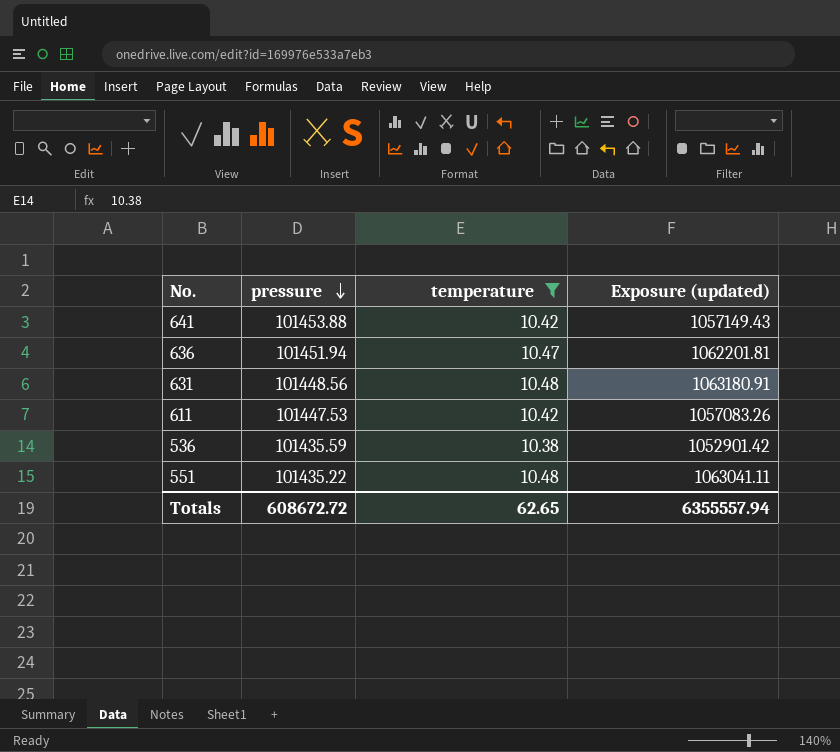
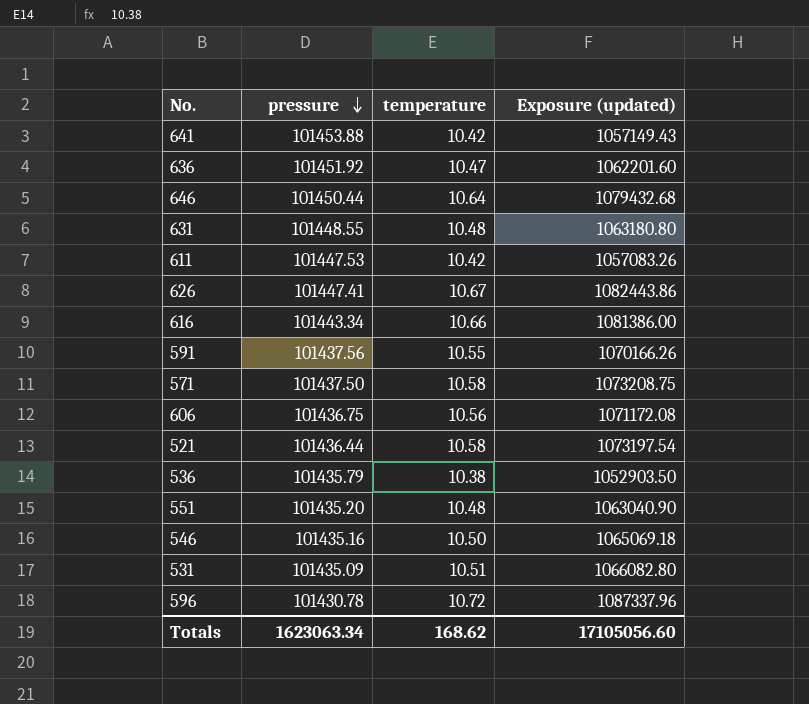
filter: temperature <= 10.48 -> none
636 | pressure: 101451.94 -> 101451.92
636 | Exposure (updated): 1062201.81 -> 1062201.60
631 | pressure: 101448.56 -> 101448.55
631 | Exposure (updated): 1063180.91 -> 1063180.80
536 | pressure: 101435.59 -> 101435.79
536 | Exposure (updated): 1052901.42 -> 1052903.50
551 | pressure: 101435.22 -> 101435.20
551 | Exposure (updated): 1063041.11 -> 1063040.90
Totals | pressure: 608672.72 -> 1623063.34
Totals | temperature: 62.65 -> 168.62
Totals | Exposure (updated): 6355557.94 -> 17105056.60

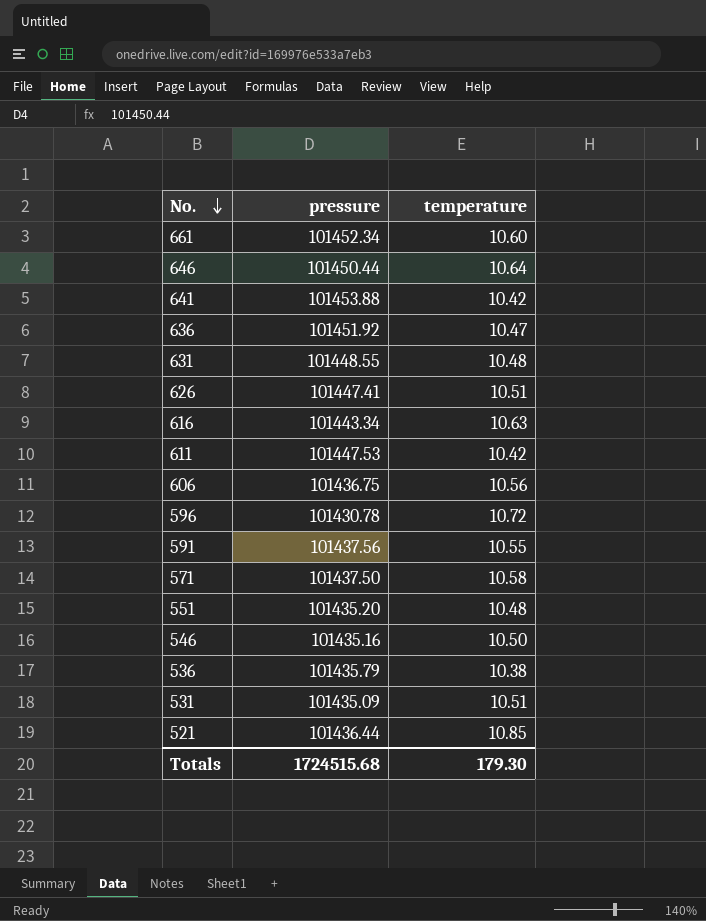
row order: pressure descending -> No. descending
column Exposure (updated) | formula: [pressure] * [temperature] -> none
row 661: none -> 101452.34 | 10.60
626 | temperature: 10.67 -> 10.51
616 | temperature: 10.66 -> 10.63
521 | temperature: 10.58 -> 10.85
Totals | pressure: 1623063.34 -> 1724515.68
Totals | temperature: 168.62 -> 179.30

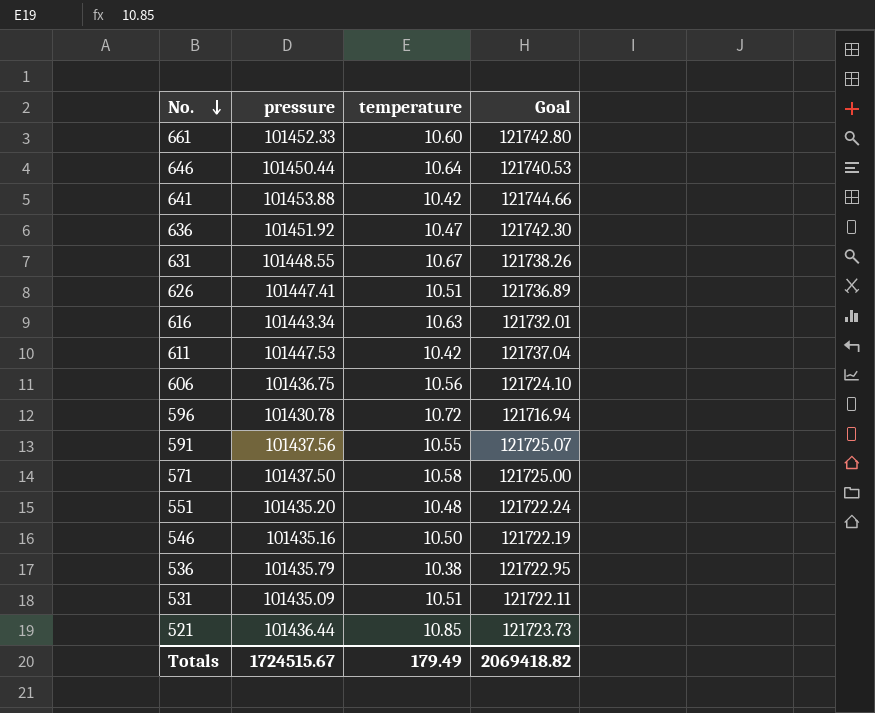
column Goal | formula: none -> [pressure] * 1.2
661 | pressure: 101452.34 -> 101452.33
631 | temperature: 10.48 -> 10.67
Totals | pressure: 1724515.68 -> 1724515.67
Totals | temperature: 179.30 -> 179.49

